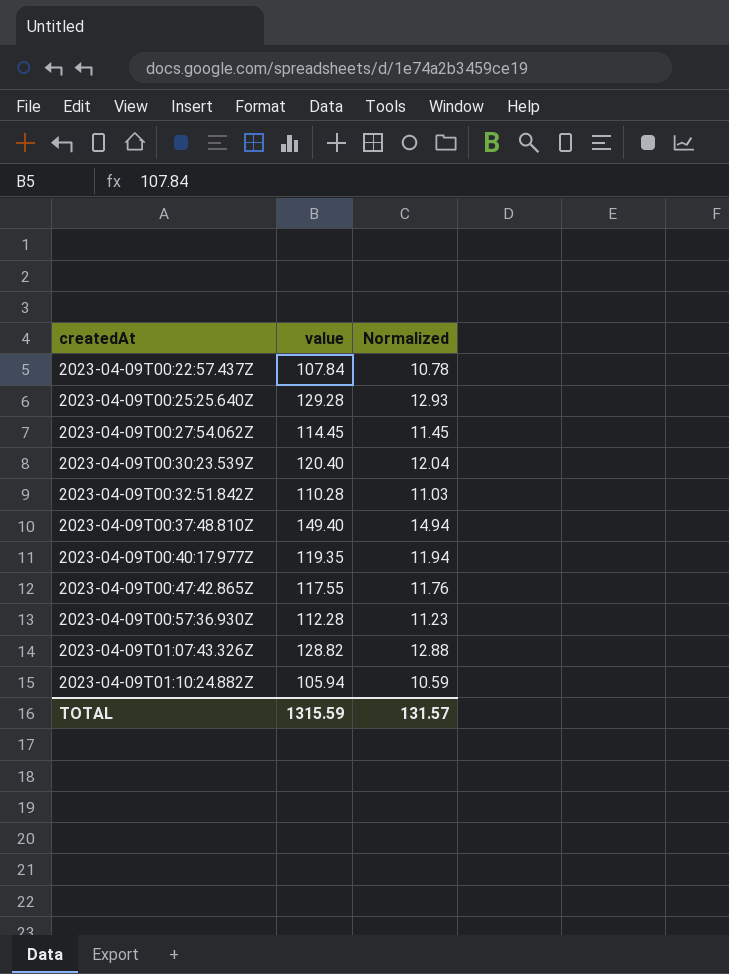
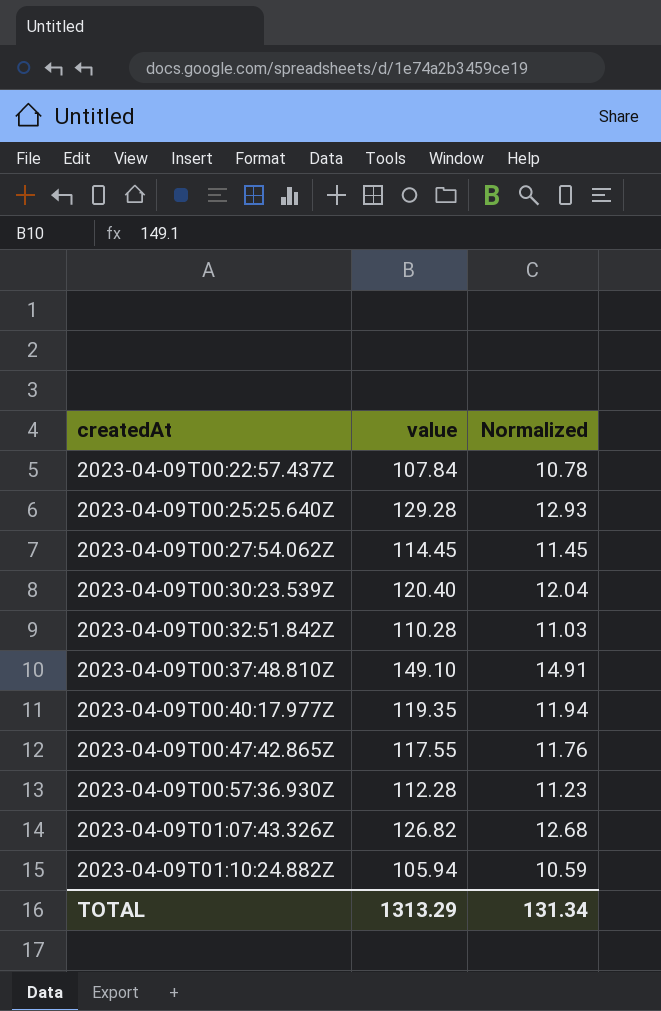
2023-04-09T00:37:48.810Z | value: 149.40 -> 149.10
2023-04-09T00:37:48.810Z | Normalized: 14.94 -> 14.91
2023-04-09T01:07:43.326Z | value: 128.82 -> 126.82
2023-04-09T01:07:43.326Z | Normalized: 12.88 -> 12.68
TOTAL | value: 1315.59 -> 1313.29
TOTAL | Normalized: 131.57 -> 131.34

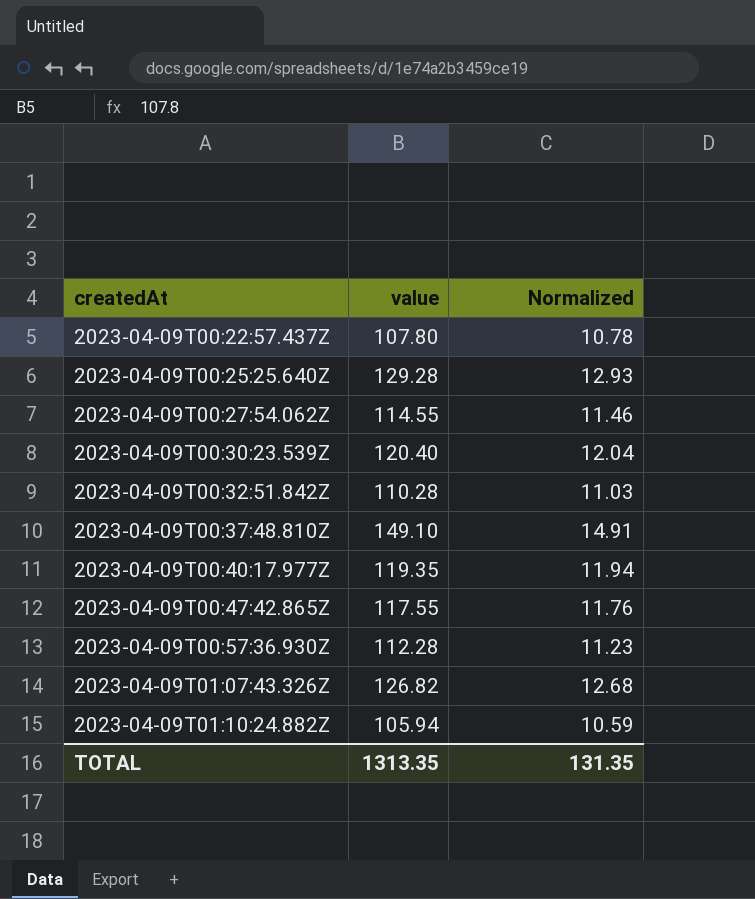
2023-04-09T00:22:57.437Z | value: 107.84 -> 107.80
2023-04-09T00:27:54.062Z | value: 114.45 -> 114.55
2023-04-09T00:27:54.062Z | Normalized: 11.45 -> 11.46
TOTAL | value: 1313.29 -> 1313.35
TOTAL | Normalized: 131.34 -> 131.35

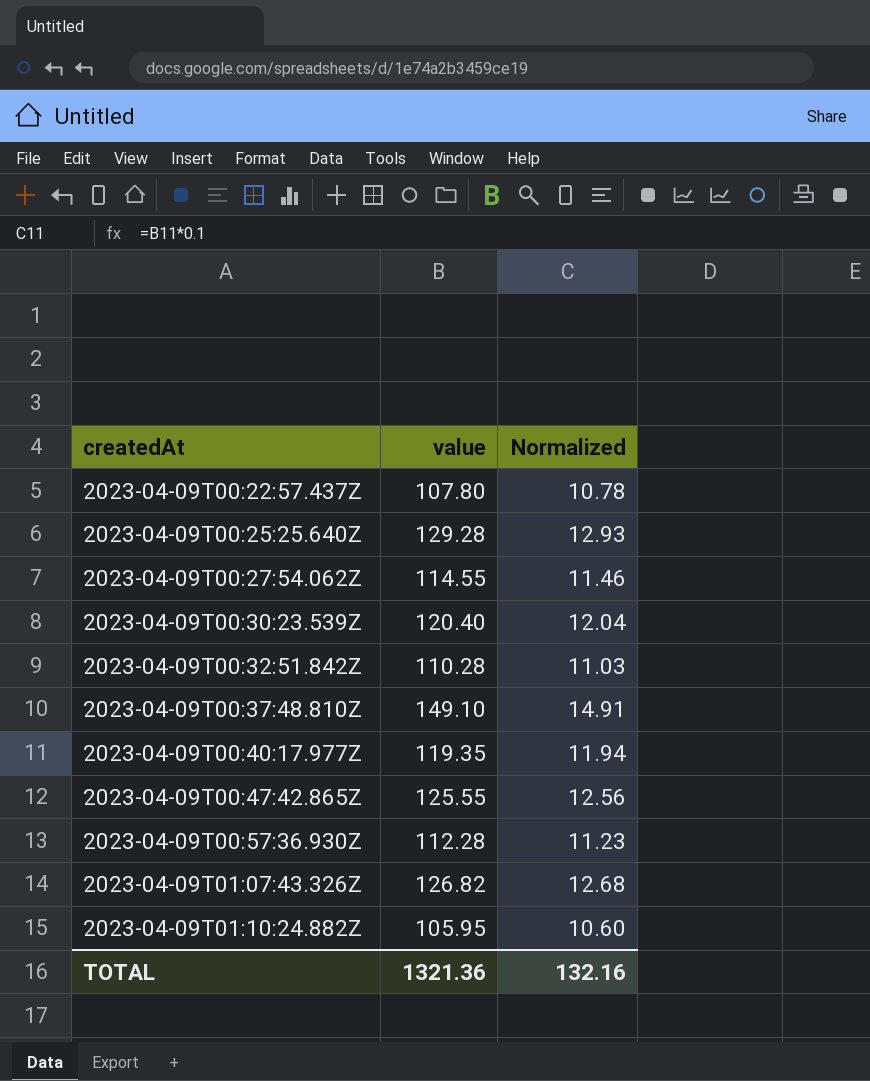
2023-04-09T00:47:42.865Z | value: 117.55 -> 125.55
2023-04-09T00:47:42.865Z | Normalized: 11.76 -> 12.56
2023-04-09T01:10:24.882Z | value: 105.94 -> 105.95
2023-04-09T01:10:24.882Z | Normalized: 10.59 -> 10.60
TOTAL | value: 1313.35 -> 1321.36
TOTAL | Normalized: 131.35 -> 132.16

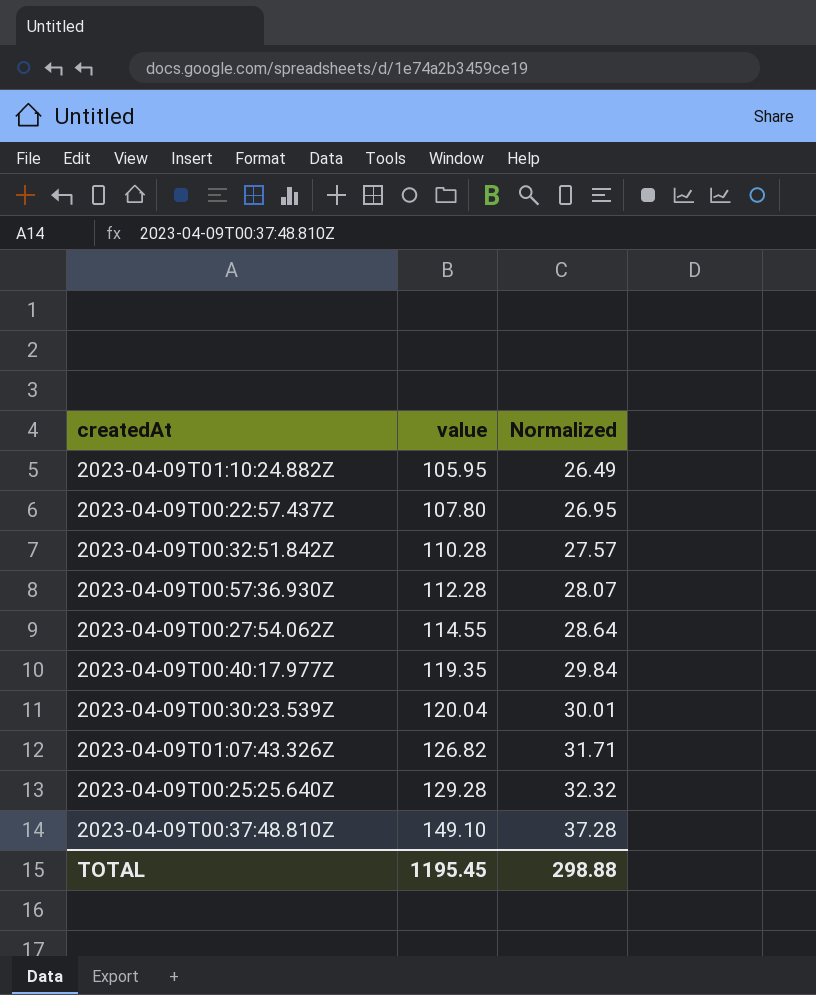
row order: createdAt ascending -> value ascending
column Normalized | formula: [value] * 0.1 -> [value] * 0.25
row 2023-04-09T00:47:42.865Z: 125.55 | 12.56 -> none
2023-04-09T00:30:23.539Z | value: 120.40 -> 120.04
TOTAL | value: 1321.36 -> 1195.45
TOTAL | Normalized: 132.16 -> 298.88

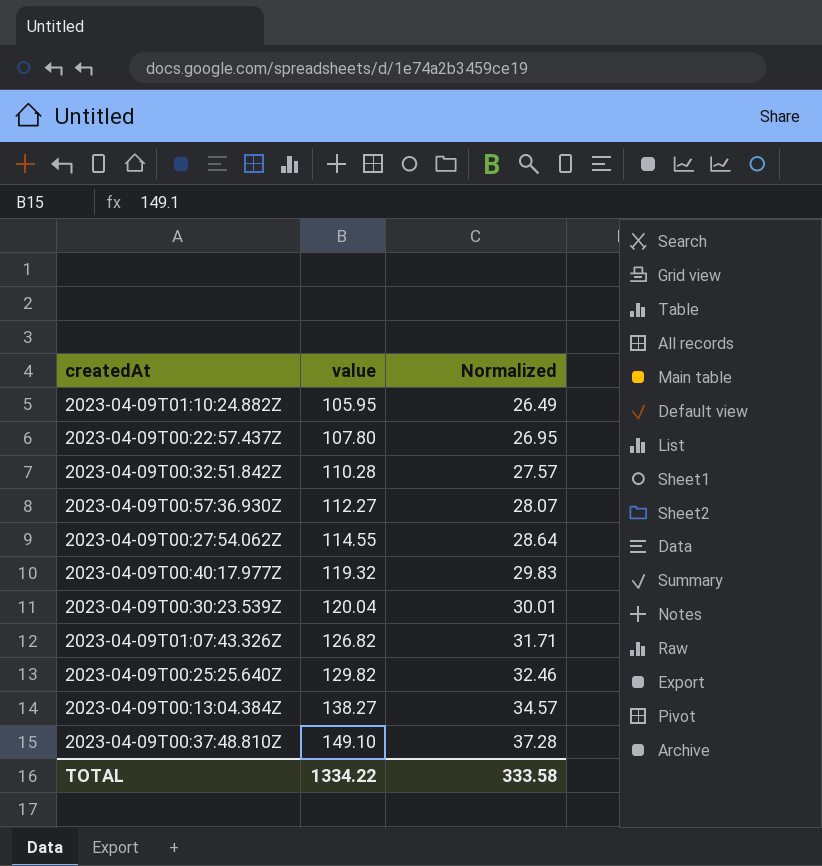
2023-04-09T00:57:36.930Z | value: 112.28 -> 112.27
2023-04-09T00:40:17.977Z | value: 119.35 -> 119.32
2023-04-09T00:40:17.977Z | Normalized: 29.84 -> 29.83
2023-04-09T00:25:25.640Z | value: 129.28 -> 129.82
2023-04-09T00:25:25.640Z | Normalized: 32.32 -> 32.46
row 2023-04-09T00:13:04.384Z: none -> 138.27 | 34.57
TOTAL | value: 1195.45 -> 1334.22
TOTAL | Normalized: 298.88 -> 333.58

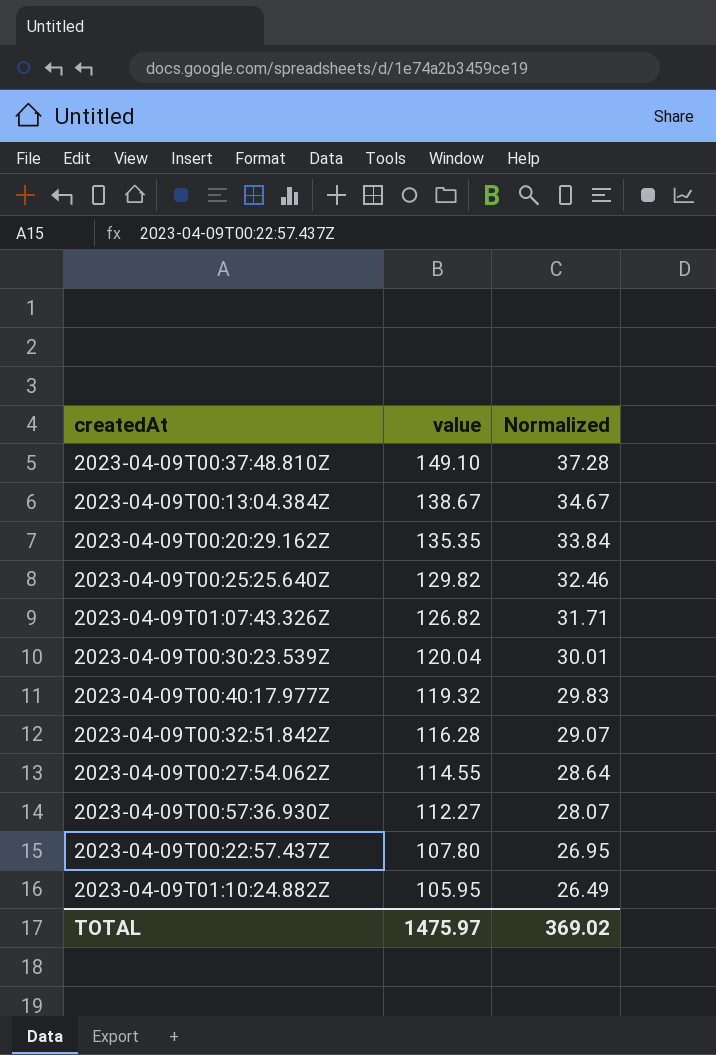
row order: value ascending -> value descending
2023-04-09T00:13:04.384Z | value: 138.27 -> 138.67
2023-04-09T00:13:04.384Z | Normalized: 34.57 -> 34.67
row 2023-04-09T00:20:29.162Z: none -> 135.35 | 33.84
2023-04-09T00:32:51.842Z | value: 110.28 -> 116.28
2023-04-09T00:32:51.842Z | Normalized: 27.57 -> 29.07
TOTAL | value: 1334.22 -> 1475.97
TOTAL | Normalized: 333.58 -> 369.02

